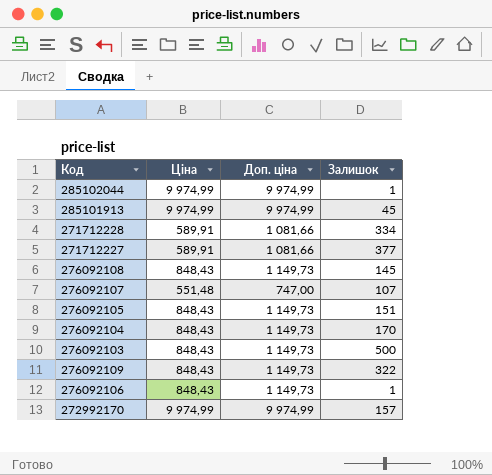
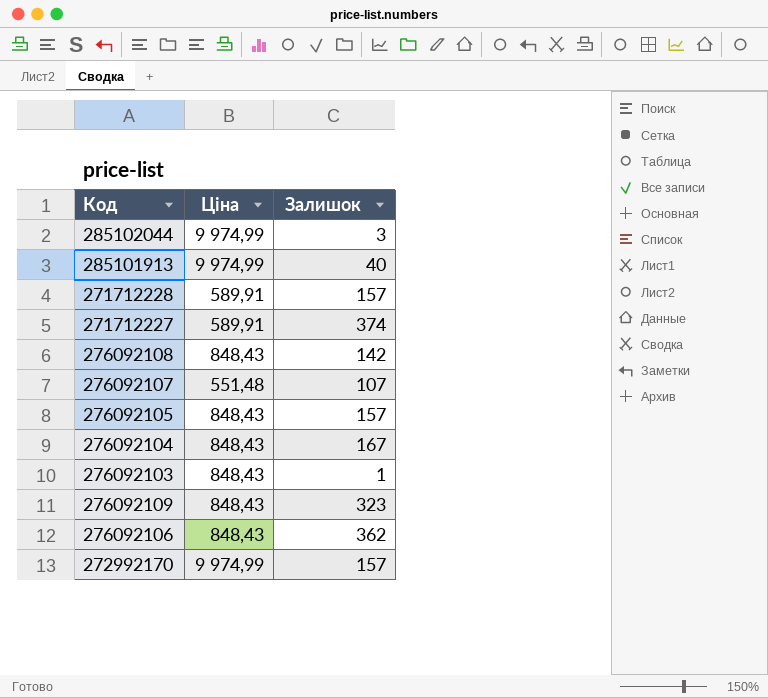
column Доп. ціна | position: 3 -> none
285102044 | Залишок: 1 -> 3
285101913 | Залишок: 45 -> 40
271712228 | Залишок: 334 -> 157
271712227 | Залишок: 377 -> 374
276092108 | Залишок: 145 -> 142
276092105 | Залишок: 151 -> 157
276092104 | Залишок: 170 -> 167
276092103 | Залишок: 500 -> 1
276092109 | Залишок: 322 -> 323
276092106 | Залишок: 1 -> 362

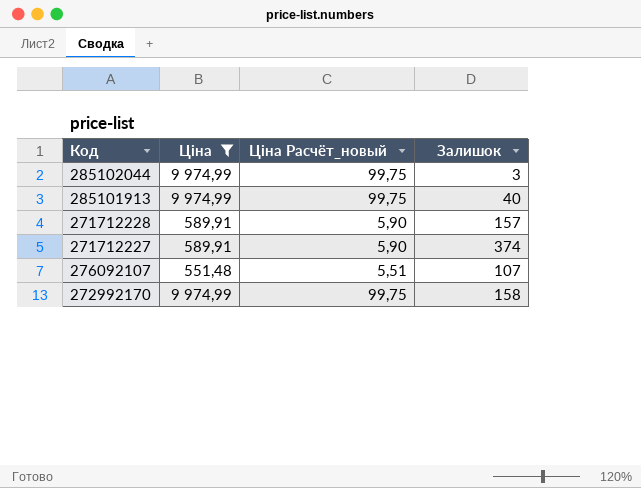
filter: none -> Ціна != 848,43
column Ціна Расчёт_новый | formula: none -> [Ціна] * 0,01
272992170 | Залишок: 157 -> 158

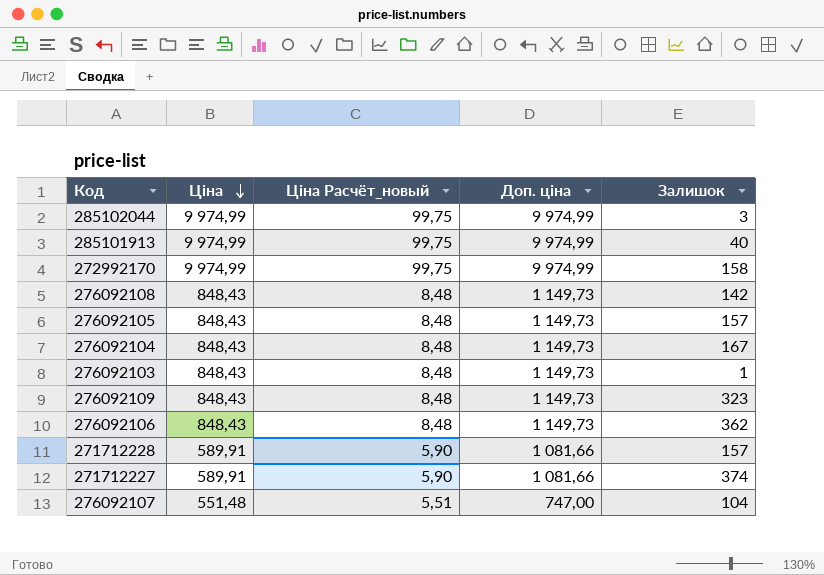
filter: Ціна != 848,43 -> none
row order: none -> Ціна descending
column Доп. ціна | position: none -> 4
276092107 | Залишок: 107 -> 104

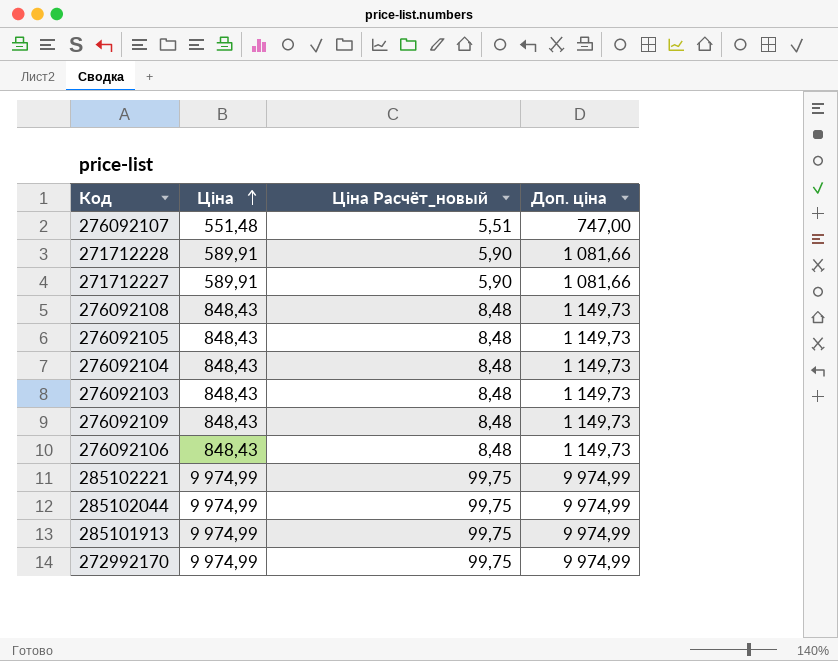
row order: Ціна descending -> Ціна ascending
column Залишок | position: 5 -> none
row 285102221: none -> 9 974,99 | 99,75 | 9 974,99

